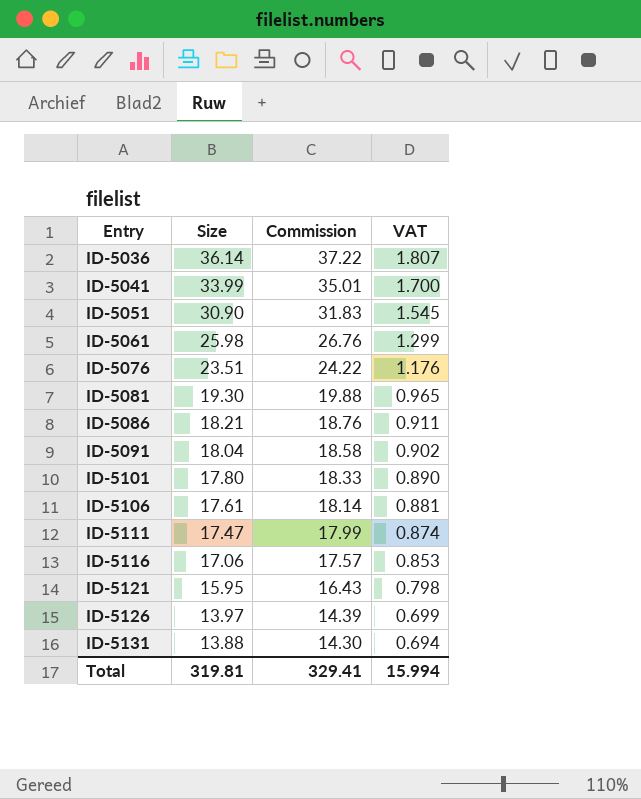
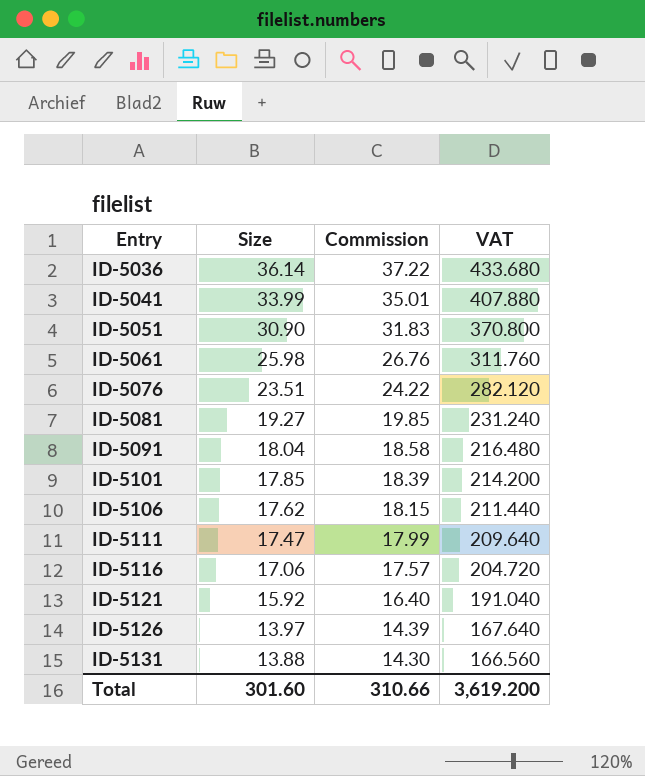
column VAT | formula: [Size] * 0.05 -> [Size] * 12
row ID-5086: 18.21 | 18.76 | 0.911 -> none
ID-5081 | Size: 19.30 -> 19.27
ID-5081 | Commission: 19.88 -> 19.85
ID-5101 | Size: 17.80 -> 17.85
ID-5101 | Commission: 18.33 -> 18.39
ID-5106 | Size: 17.61 -> 17.62
ID-5106 | Commission: 18.14 -> 18.15
ID-5121 | Size: 15.95 -> 15.92
ID-5121 | Commission: 16.43 -> 16.40
Total | Size: 319.81 -> 301.60
Total | Commission: 329.41 -> 310.66
Total | VAT: 15.994 -> 3,619.200

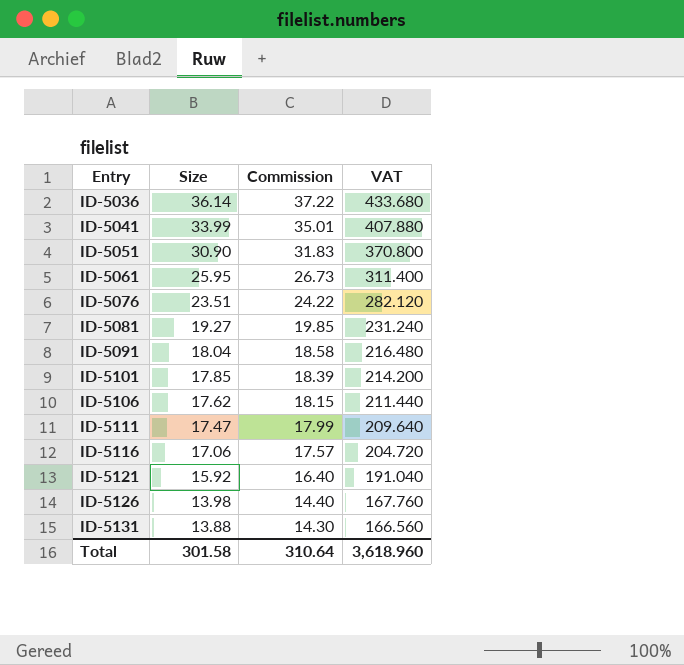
ID-5061 | Size: 25.98 -> 25.95
ID-5061 | Commission: 26.76 -> 26.73
ID-5061 | VAT: 311.760 -> 311.400
ID-5126 | Size: 13.97 -> 13.98
ID-5126 | Commission: 14.39 -> 14.40
ID-5126 | VAT: 167.640 -> 167.760
Total | Size: 301.60 -> 301.58
Total | Commission: 310.66 -> 310.64
Total | VAT: 3,619.200 -> 3,618.960

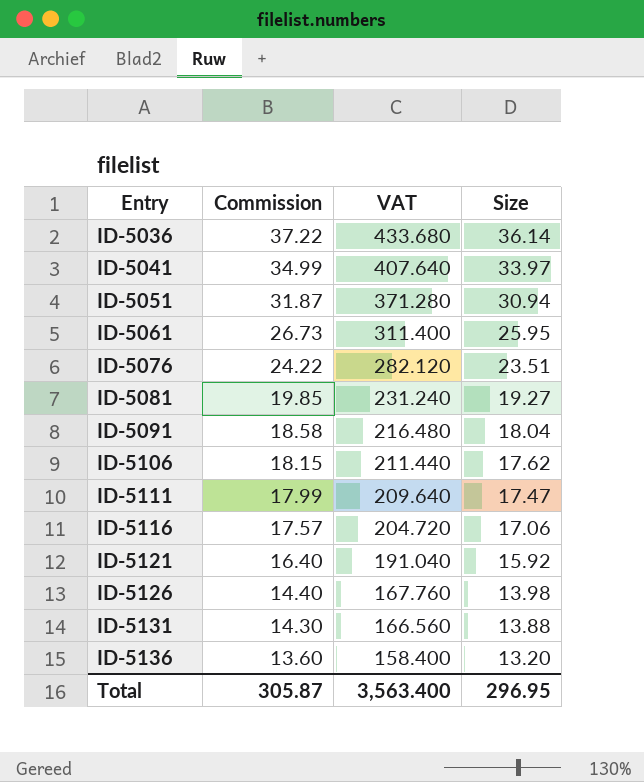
column Size | position: 2 -> 4
row ID-5101: 17.85 | 18.39 | 214.200 -> none
ID-5041 | Commission: 35.01 -> 34.99
ID-5041 | VAT: 407.880 -> 407.640
ID-5041 | Size: 33.99 -> 33.97
ID-5051 | Commission: 31.83 -> 31.87
ID-5051 | VAT: 370.800 -> 371.280
ID-5051 | Size: 30.90 -> 30.94
row ID-5136: none -> 13.60 | 158.400 | 13.20
Total | Commission: 310.64 -> 305.87
Total | VAT: 3,618.960 -> 3,563.400
Total | Size: 301.58 -> 296.95

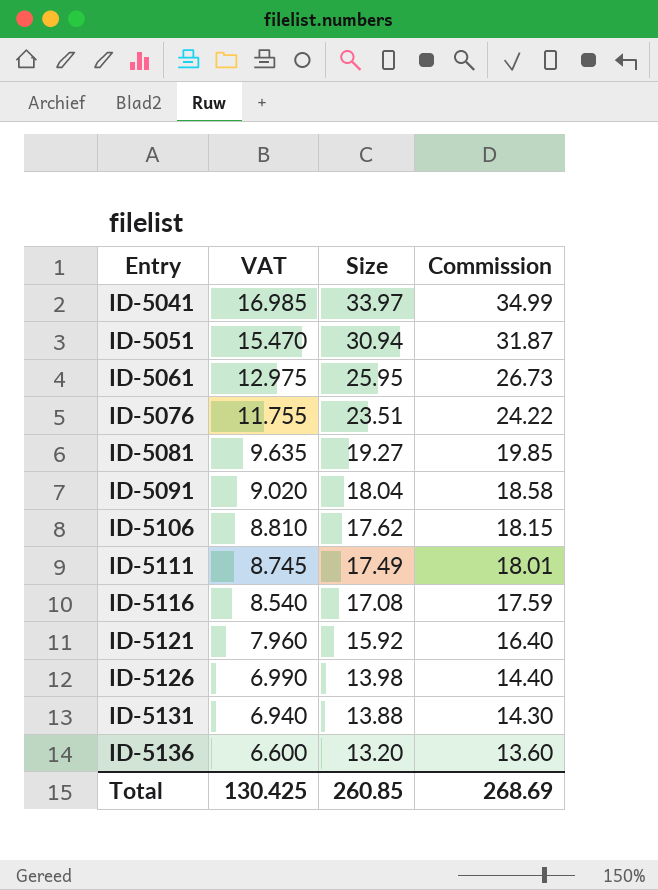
column VAT | formula: [Size] * 12 -> [Size] * 0.5
column Commission | position: 2 -> 4
row ID-5036: 37.22 | 433.680 | 36.14 -> none
ID-5111 | Size: 17.47 -> 17.49
ID-5111 | Commission: 17.99 -> 18.01
ID-5116 | Size: 17.06 -> 17.08
ID-5116 | Commission: 17.57 -> 17.59
Total | VAT: 3,563.400 -> 130.425
Total | Size: 296.95 -> 260.85
Total | Commission: 305.87 -> 268.69

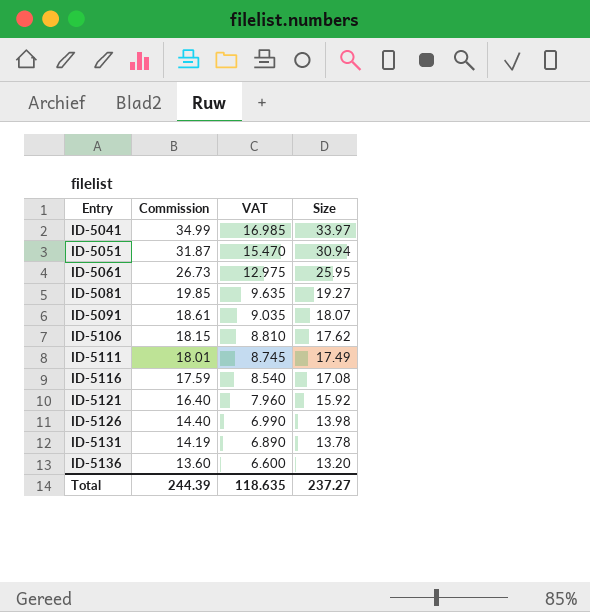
column Commission | position: 4 -> 2
row ID-5076: 11.755 | 23.51 | 24.22 -> none
ID-5091 | Commission: 18.58 -> 18.61
ID-5091 | VAT: 9.020 -> 9.035
ID-5091 | Size: 18.04 -> 18.07
ID-5131 | Commission: 14.30 -> 14.19
ID-5131 | VAT: 6.940 -> 6.890
ID-5131 | Size: 13.88 -> 13.78
Total | Commission: 268.69 -> 244.39
Total | VAT: 130.425 -> 118.635
Total | Size: 260.85 -> 237.27

